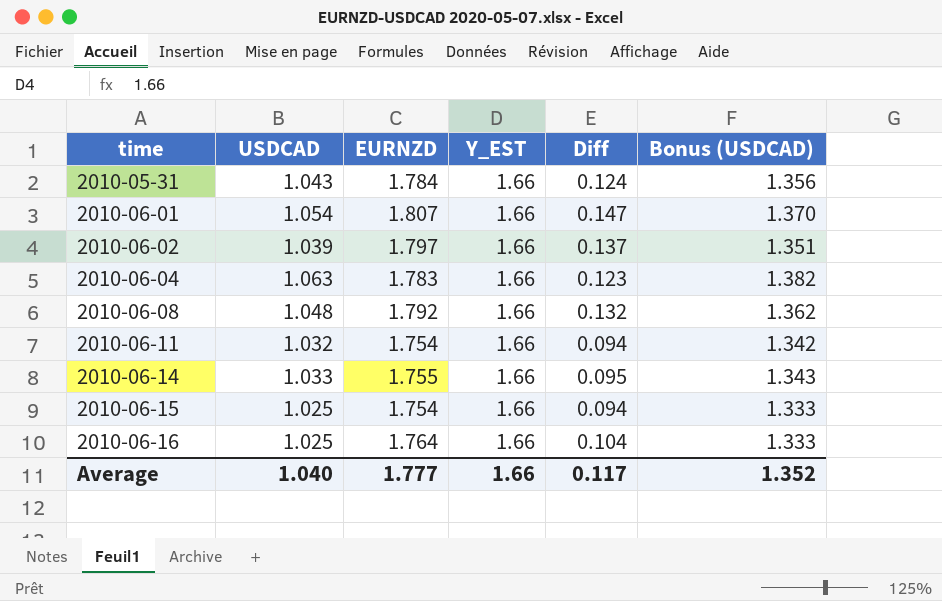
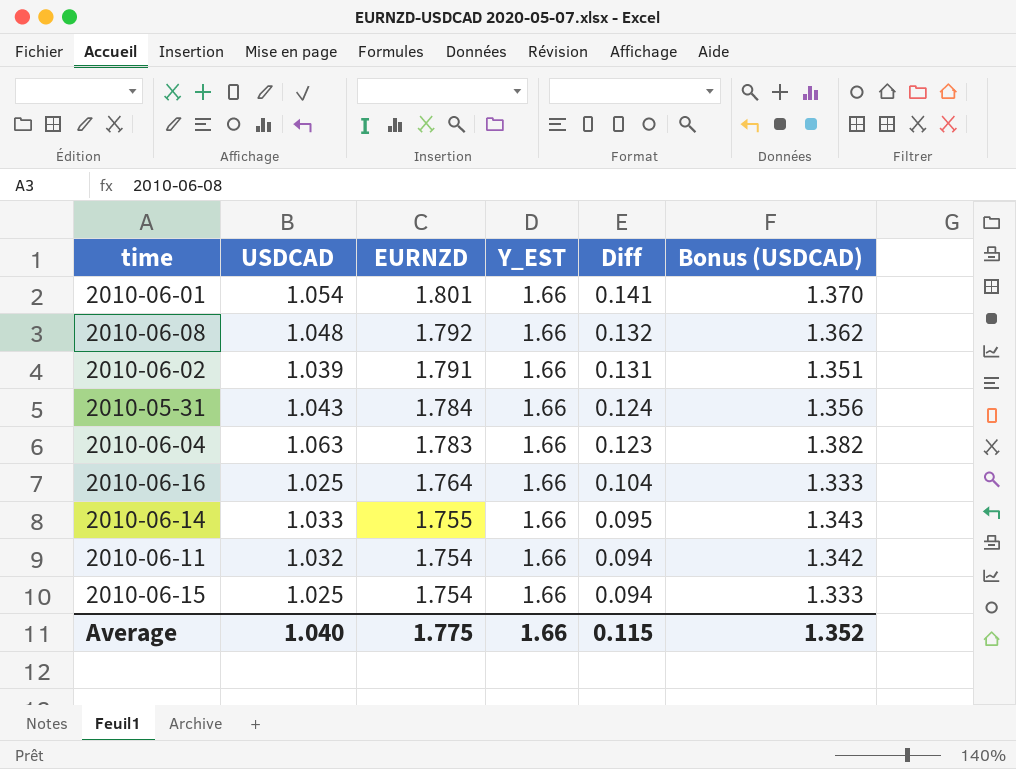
row order: time ascending -> EURNZD descending
2010-06-01 | EURNZD: 1.807 -> 1.801
2010-06-01 | Diff: 0.147 -> 0.141
2010-06-02 | EURNZD: 1.797 -> 1.791
2010-06-02 | Diff: 0.137 -> 0.131
Average | EURNZD: 1.777 -> 1.775
Average | Diff: 0.117 -> 0.115

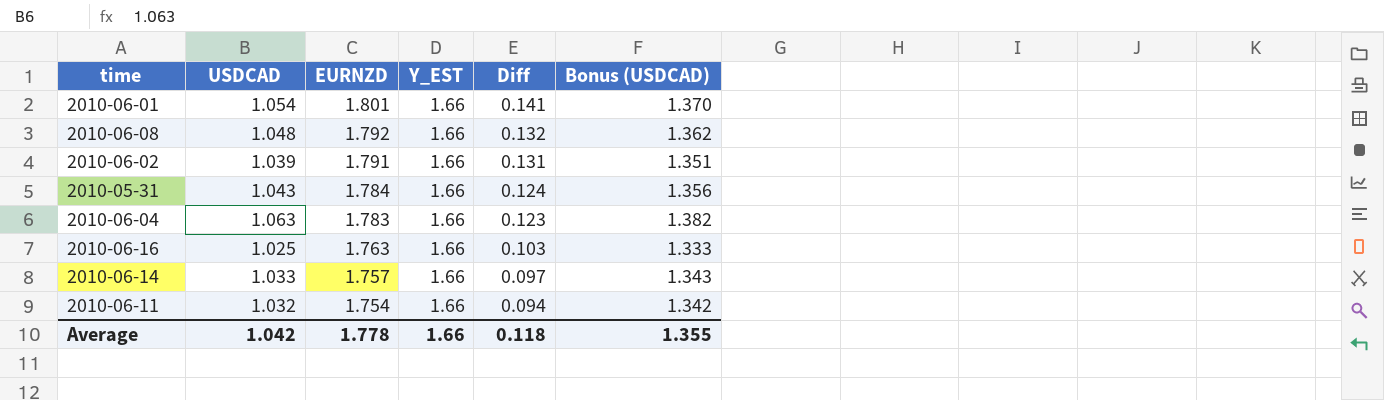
row 2010-06-15: 1.025 | 1.754 | 1.66 | 0.094 | 1.333 -> none
2010-06-16 | EURNZD: 1.764 -> 1.763
2010-06-16 | Diff: 0.104 -> 0.103
2010-06-14 | EURNZD: 1.755 -> 1.757
2010-06-14 | Diff: 0.095 -> 0.097
Average | USDCAD: 1.040 -> 1.042
Average | EURNZD: 1.775 -> 1.778
Average | Diff: 0.115 -> 0.118
Average | Bonus (USDCAD): 1.352 -> 1.355

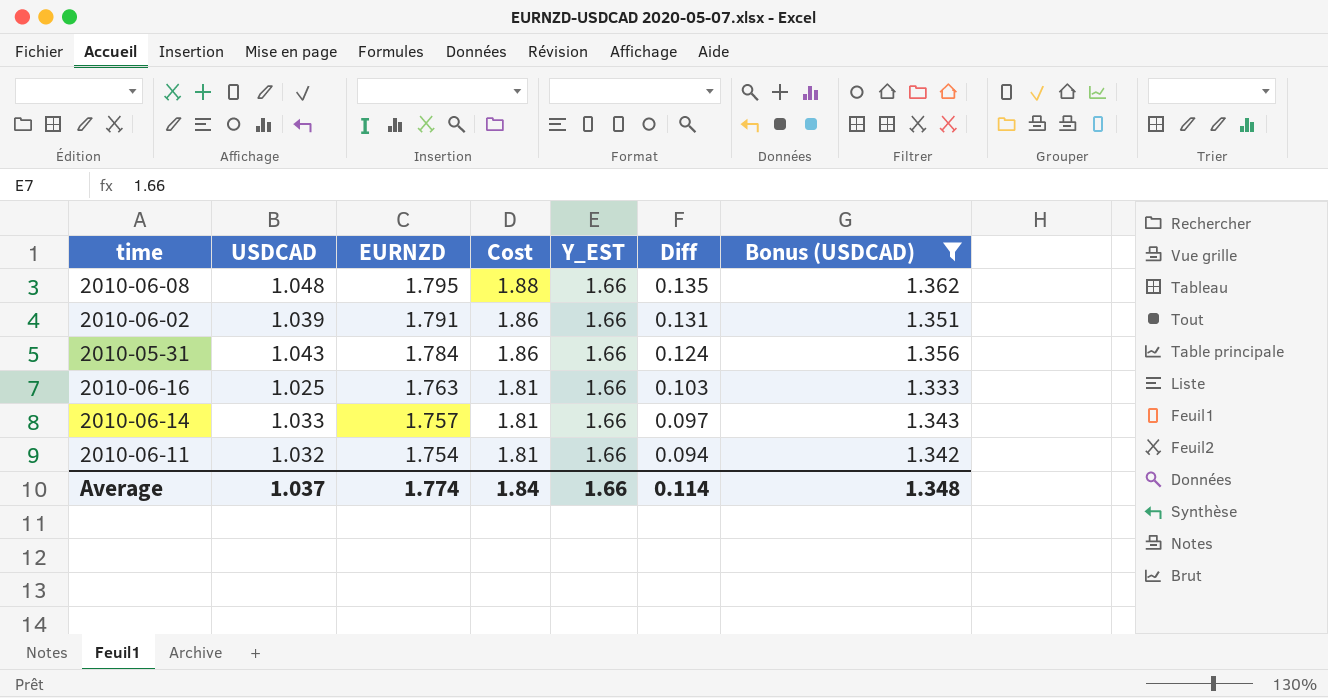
filter: none -> Bonus (USDCAD) <= 1.362
column Cost | formula: none -> [USDCAD] * [EURNZD]
2010-06-08 | EURNZD: 1.792 -> 1.795
2010-06-08 | Diff: 0.132 -> 0.135
Average | USDCAD: 1.042 -> 1.037
Average | EURNZD: 1.778 -> 1.774
Average | Diff: 0.118 -> 0.114
Average | Bonus (USDCAD): 1.355 -> 1.348

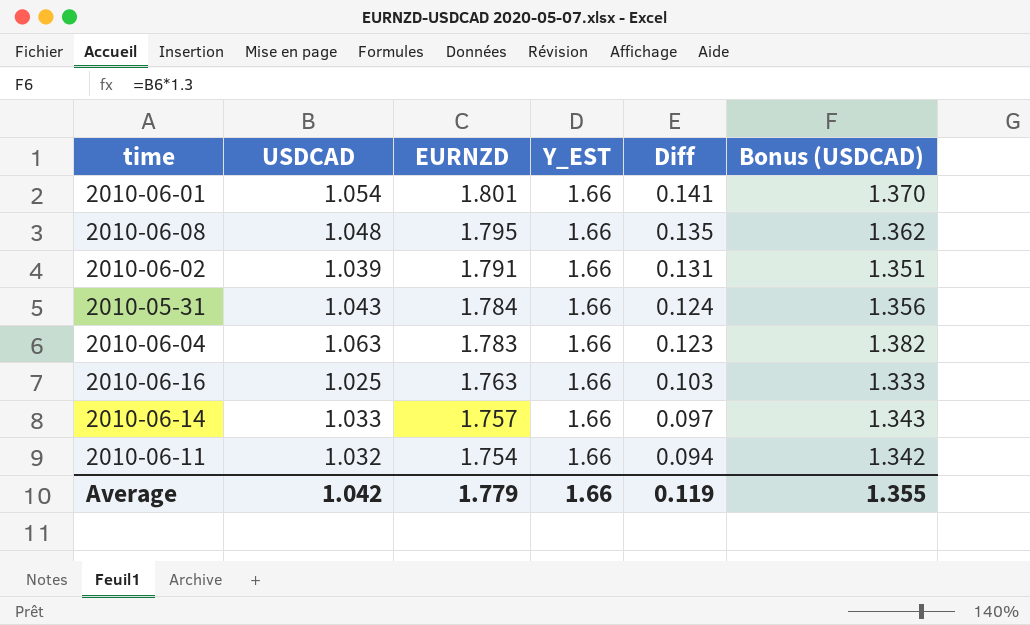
filter: Bonus (USDCAD) <= 1.362 -> none
column Cost | formula: [USDCAD] * [EURNZD] -> none
Average | USDCAD: 1.037 -> 1.042
Average | EURNZD: 1.774 -> 1.779
Average | Diff: 0.114 -> 0.119
Average | Bonus (USDCAD): 1.348 -> 1.355

